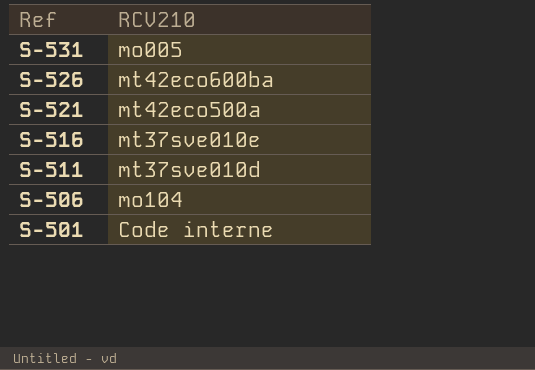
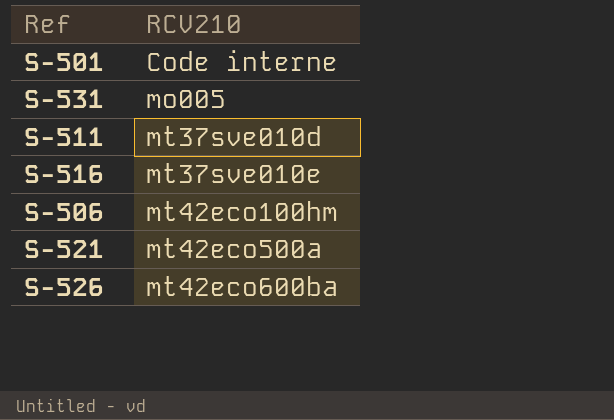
row order: Ref descending -> RCV210 ascending
S-506 | RCV210: mo104 -> mt42eco100hm

